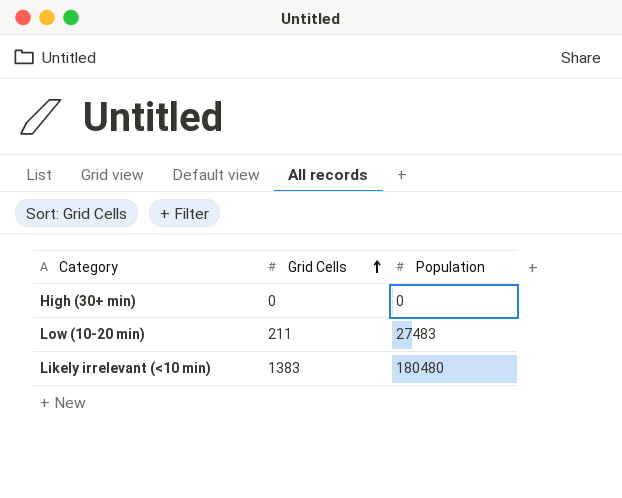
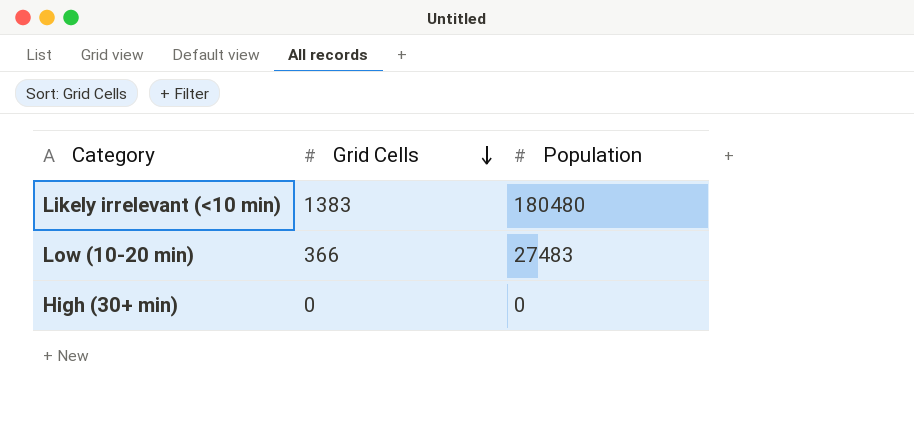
row order: Grid Cells ascending -> Grid Cells descending
Low (10-20 min) | Grid Cells: 211 -> 366

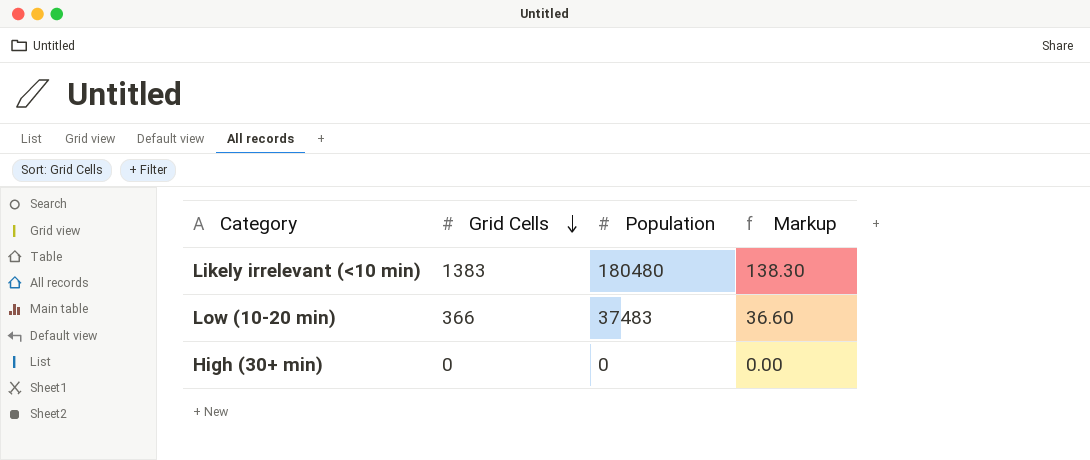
column Markup | formula: none -> [Grid Cells] * 0.1
Low (10-20 min) | Population: 27483 -> 37483

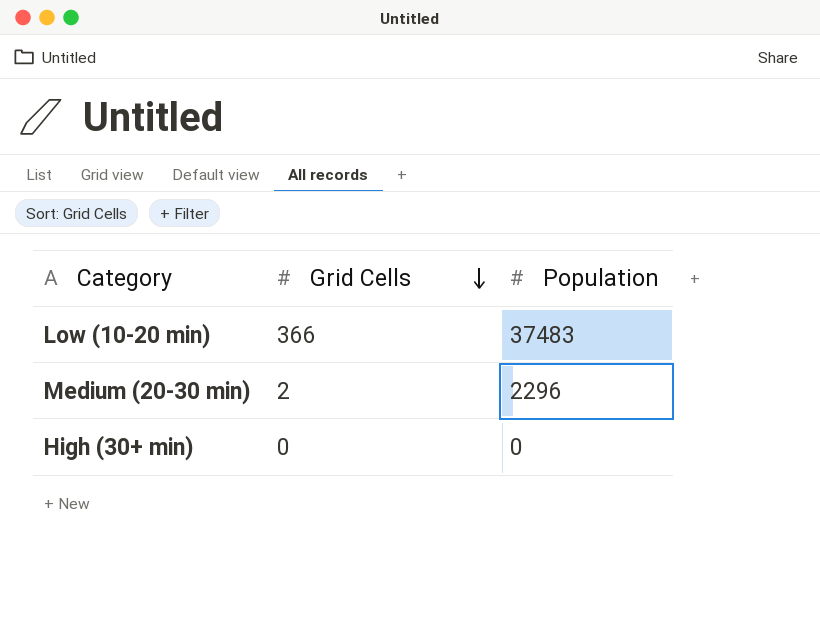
column Markup | formula: [Grid Cells] * 0.1 -> none
row Likely irrelevant (<10 min): 1383 | 180480 | 138.30 -> none
row Medium (20-30 min): none -> 2 | 2296

